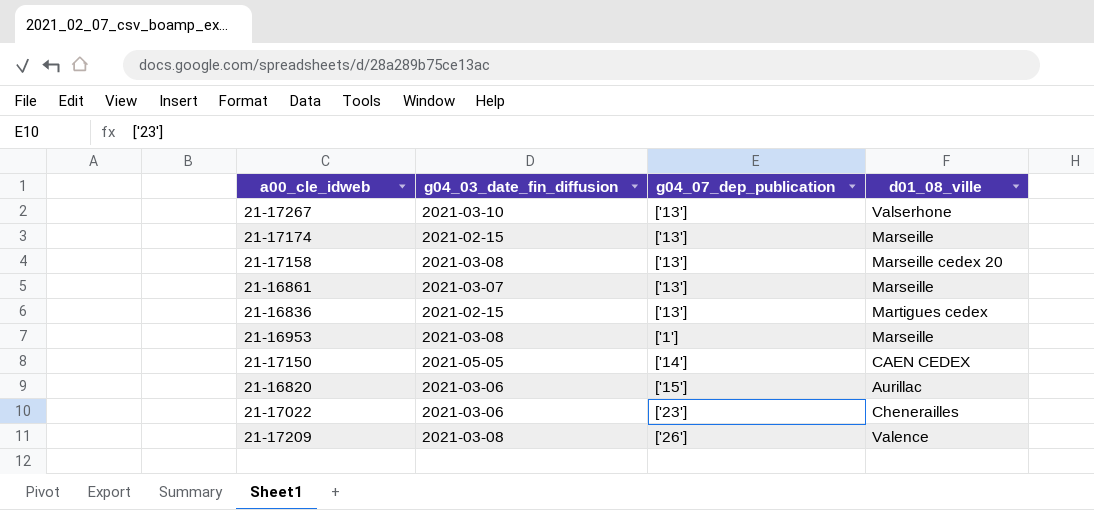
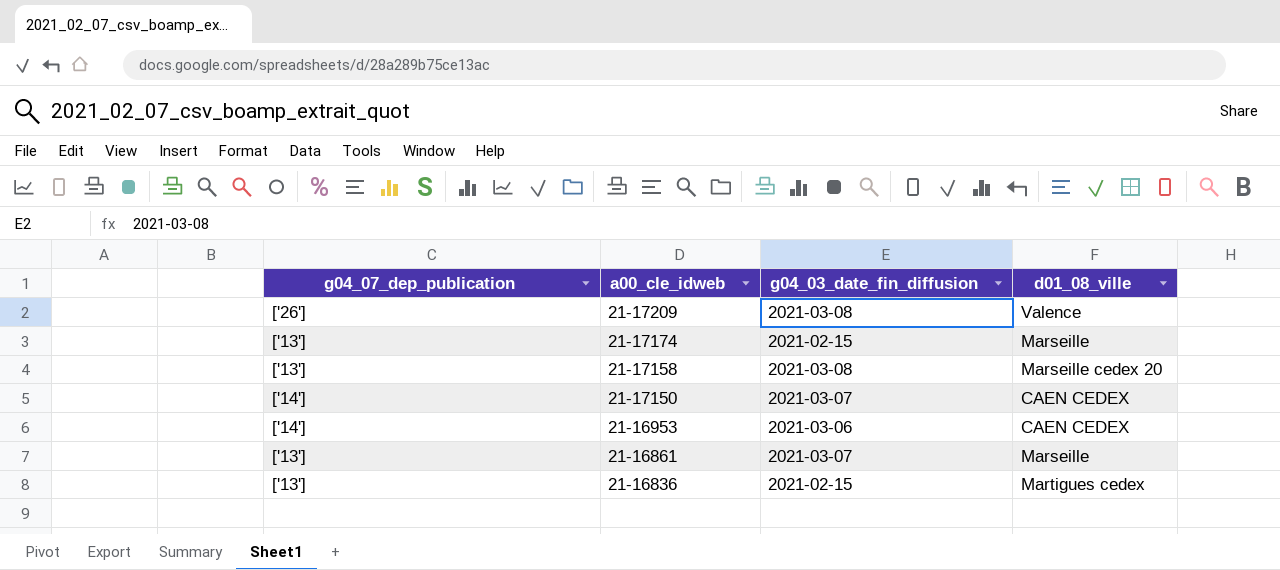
row order: none -> a00_cle_idweb descending
column g04_07_dep_publication | position: 3 -> 1
row 21-17267: 2021-03-10 | ['13'] | Valserhone -> none
row 21-16820: 2021-03-06 | ['15'] | Aurillac -> none
row 21-17022: 2021-03-06 | ['23'] | Chenerailles -> none
21-17150 | g04_03_date_fin_diffusion: 2021-05-05 -> 2021-03-07
21-16953 | g04_07_dep_publication: ['1'] -> ['14']
21-16953 | g04_03_date_fin_diffusion: 2021-03-08 -> 2021-03-06
21-16953 | d01_08_ville: Marseille -> CAEN CEDEX

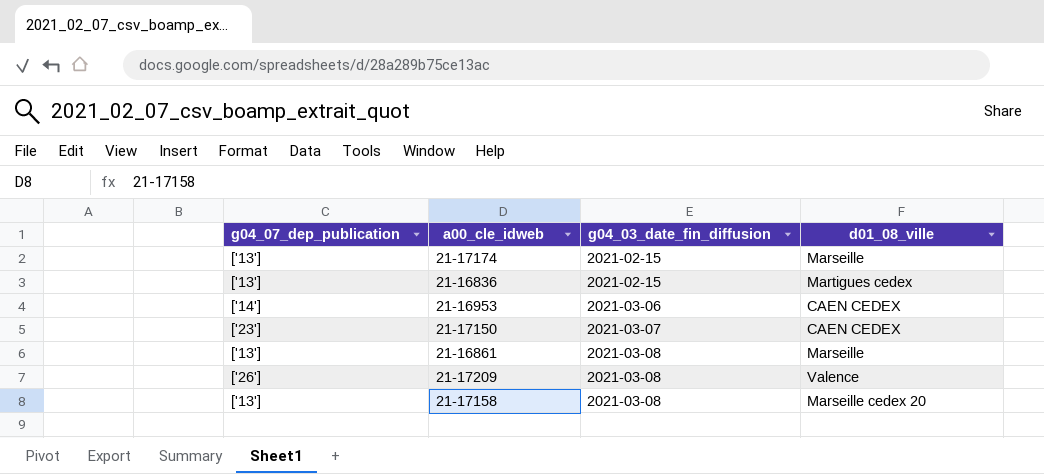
row order: a00_cle_idweb descending -> g04_03_date_fin_diffusion ascending
21-17150 | g04_07_dep_publication: ['14'] -> ['23']
21-16861 | g04_03_date_fin_diffusion: 2021-03-07 -> 2021-03-08

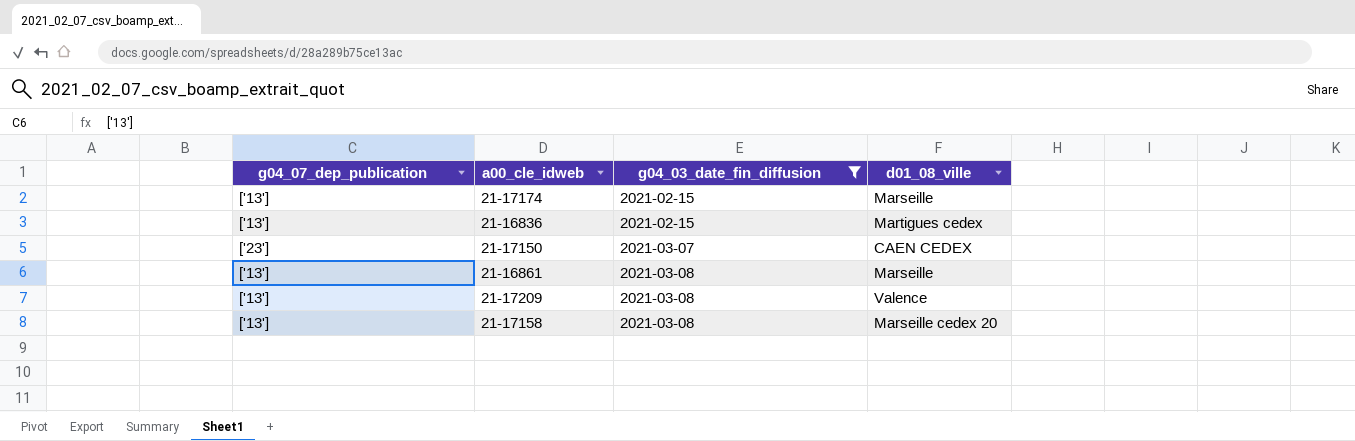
filter: none -> g04_03_date_fin_diffusion != 2021-03-06
21-17209 | g04_07_dep_publication: ['26'] -> ['13']

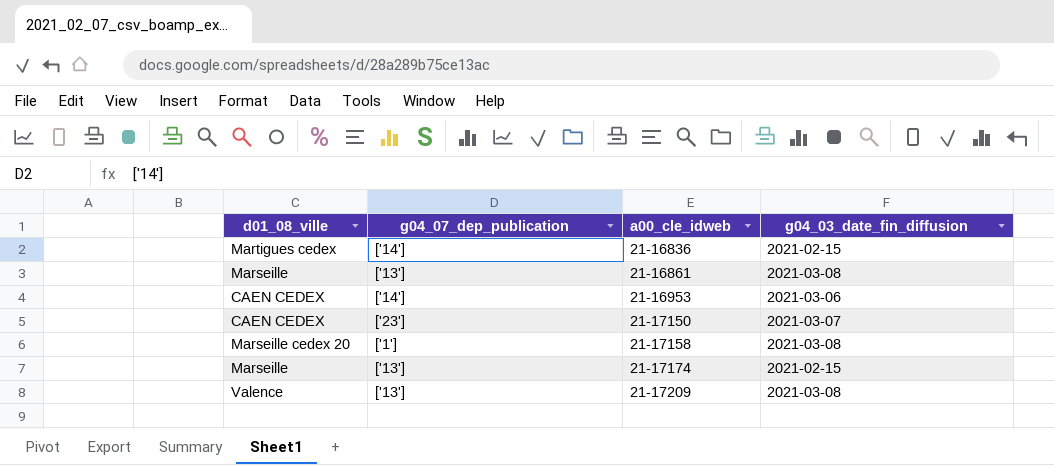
filter: g04_03_date_fin_diffusion != 2021-03-06 -> none
row order: g04_03_date_fin_diffusion ascending -> a00_cle_idweb ascending
column d01_08_ville | position: 4 -> 1
21-16836 | g04_07_dep_publication: ['13'] -> ['14']
21-17158 | g04_07_dep_publication: ['13'] -> ['1']

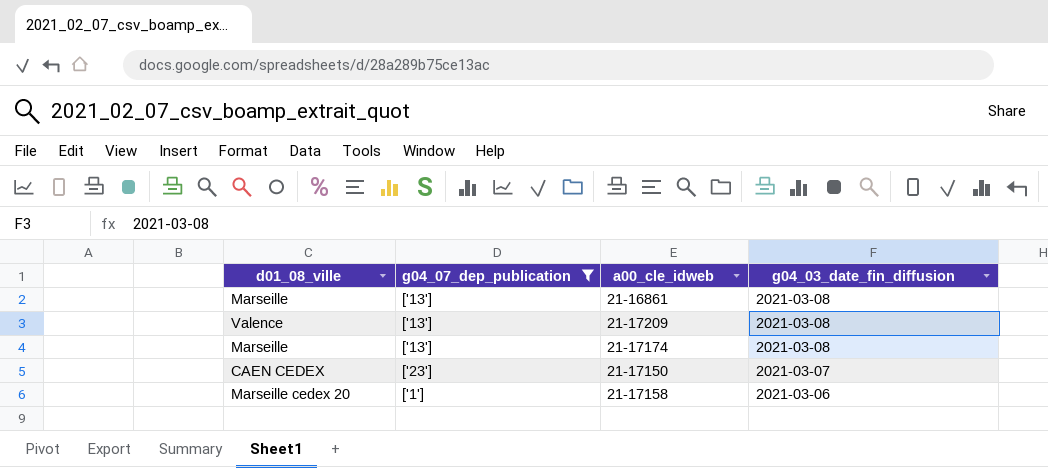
filter: none -> g04_07_dep_publication != ['14']
row order: a00_cle_idweb ascending -> g04_03_date_fin_diffusion descending
21-17174 | g04_03_date_fin_diffusion: 2021-02-15 -> 2021-03-08
21-17158 | g04_03_date_fin_diffusion: 2021-03-08 -> 2021-03-06

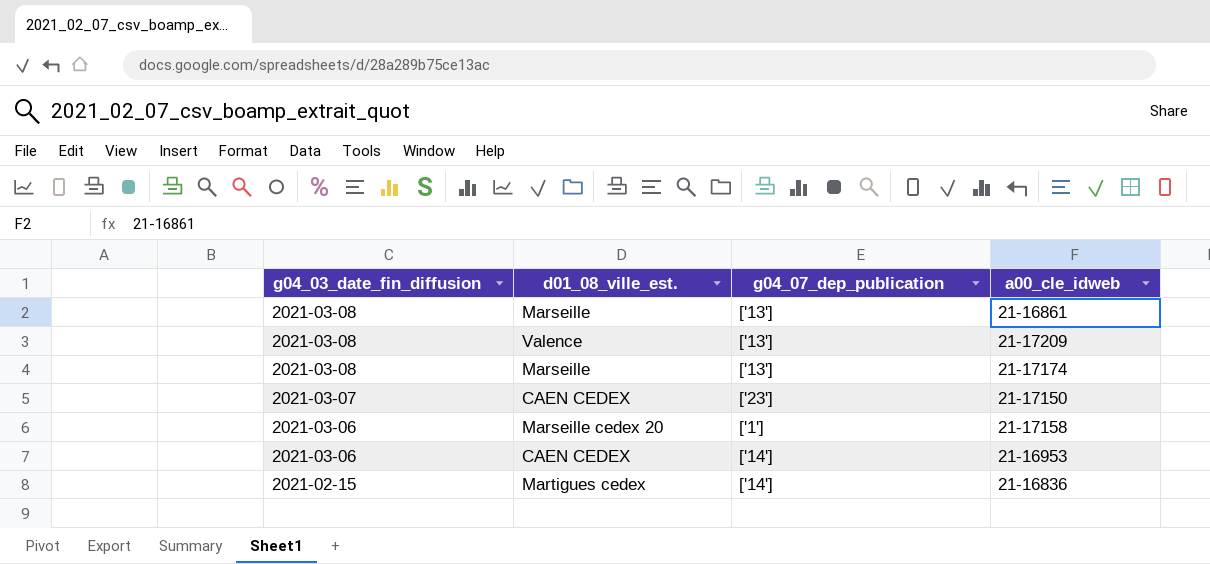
filter: g04_07_dep_publication != ['14'] -> none
column g04_03_date_fin_diffusion | position: 4 -> 1
column name: d01_08_ville -> d01_08_ville_est.

